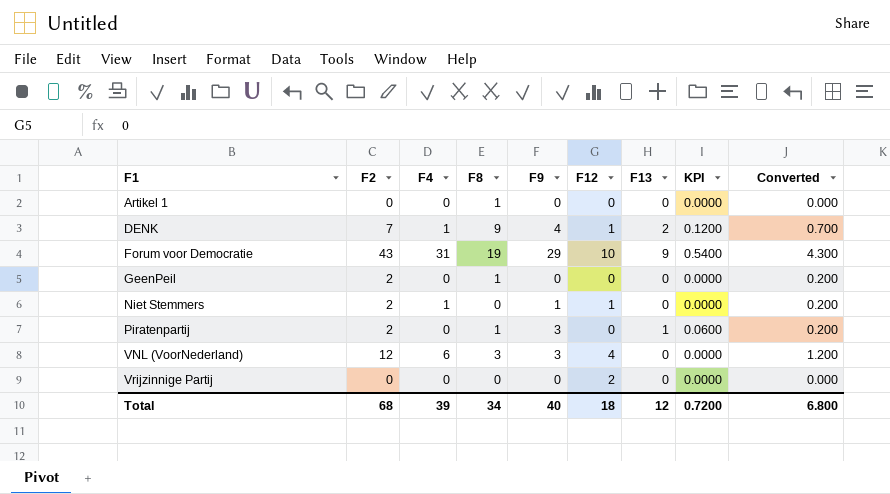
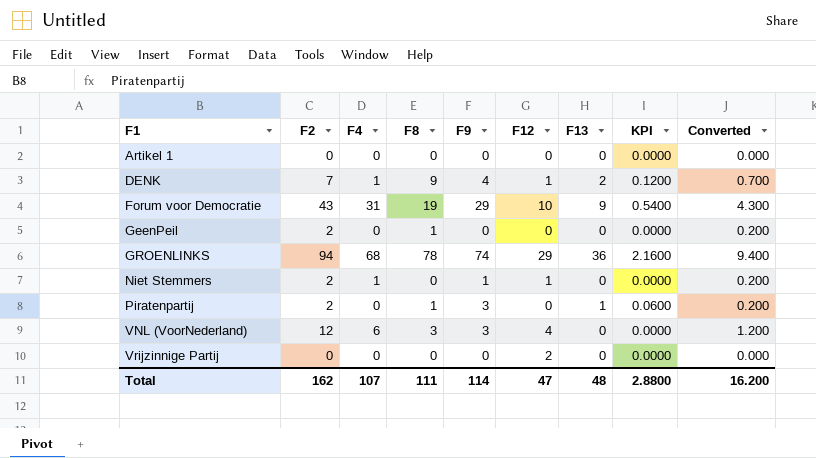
Artikel 1 | F8: 1 -> 0
row GROENLINKS: none -> 94 | 68 | 78 | 74 | 29 | 36 | 2.1600 | 9.400
Total | F2: 68 -> 162
Total | F4: 39 -> 107
Total | F8: 34 -> 111
Total | F9: 40 -> 114
Total | F12: 18 -> 47
Total | F13: 12 -> 48
Total | KPI: 0.7200 -> 2.8800
Total | Converted: 6.800 -> 16.200

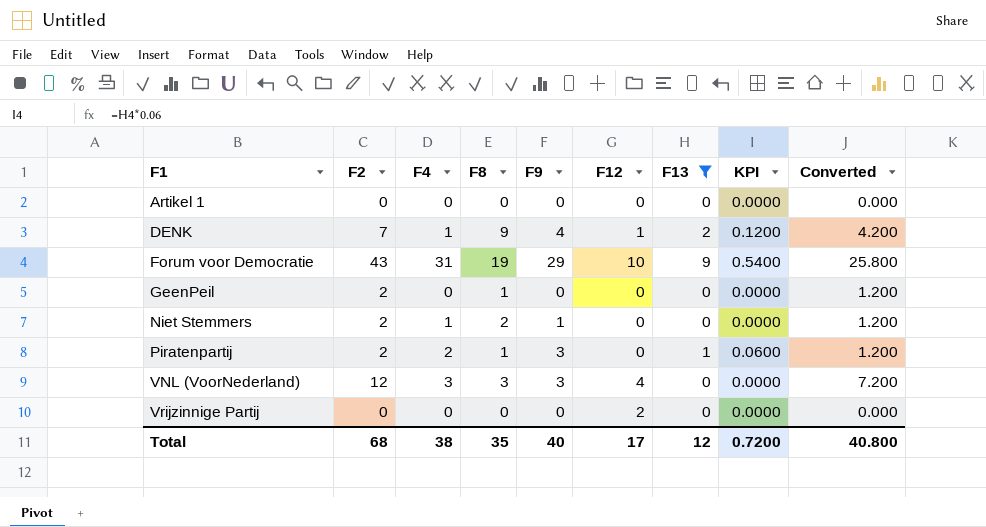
filter: none -> F13 != 36
column Converted | formula: [F2] * 0.1 -> [F2] * 0.6
Niet Stemmers | F8: 0 -> 2
Niet Stemmers | F12: 1 -> 0
Piratenpartij | F4: 0 -> 2
VNL (VoorNederland) | F4: 6 -> 3
Total | F2: 162 -> 68
Total | F4: 107 -> 38
Total | F8: 111 -> 35
Total | F9: 114 -> 40
Total | F12: 47 -> 17
Total | F13: 48 -> 12
Total | KPI: 2.8800 -> 0.7200
Total | Converted: 16.200 -> 40.800

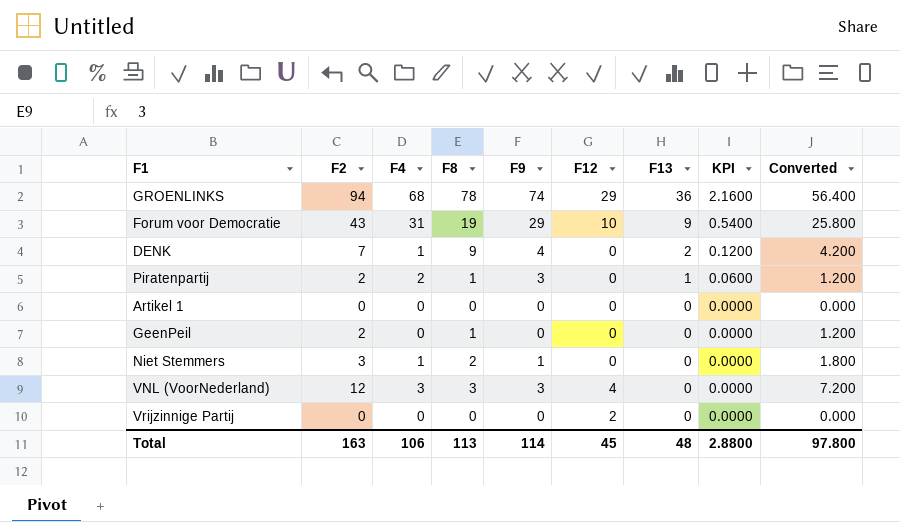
filter: F13 != 36 -> none
row order: F1 ascending -> F13 descending
DENK | F12: 1 -> 0
Niet Stemmers | F2: 2 -> 3
Niet Stemmers | Converted: 1.200 -> 1.800
Total | F2: 68 -> 163
Total | F4: 38 -> 106
Total | F8: 35 -> 113
Total | F9: 40 -> 114
Total | F12: 17 -> 45
Total | F13: 12 -> 48
Total | KPI: 0.7200 -> 2.8800
Total | Converted: 40.800 -> 97.800

